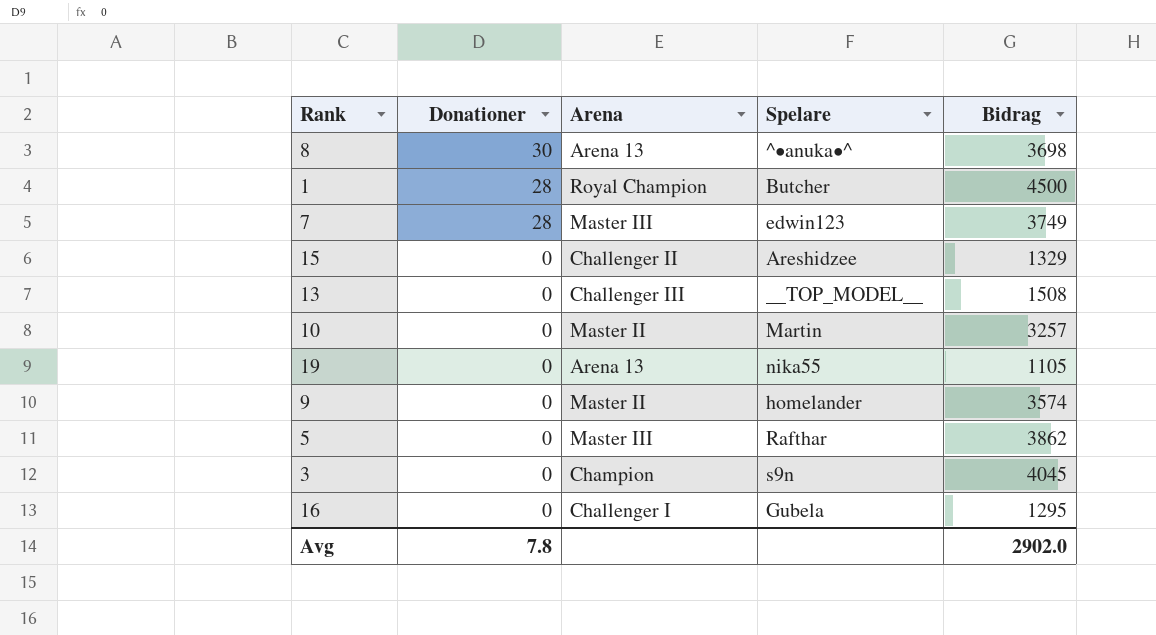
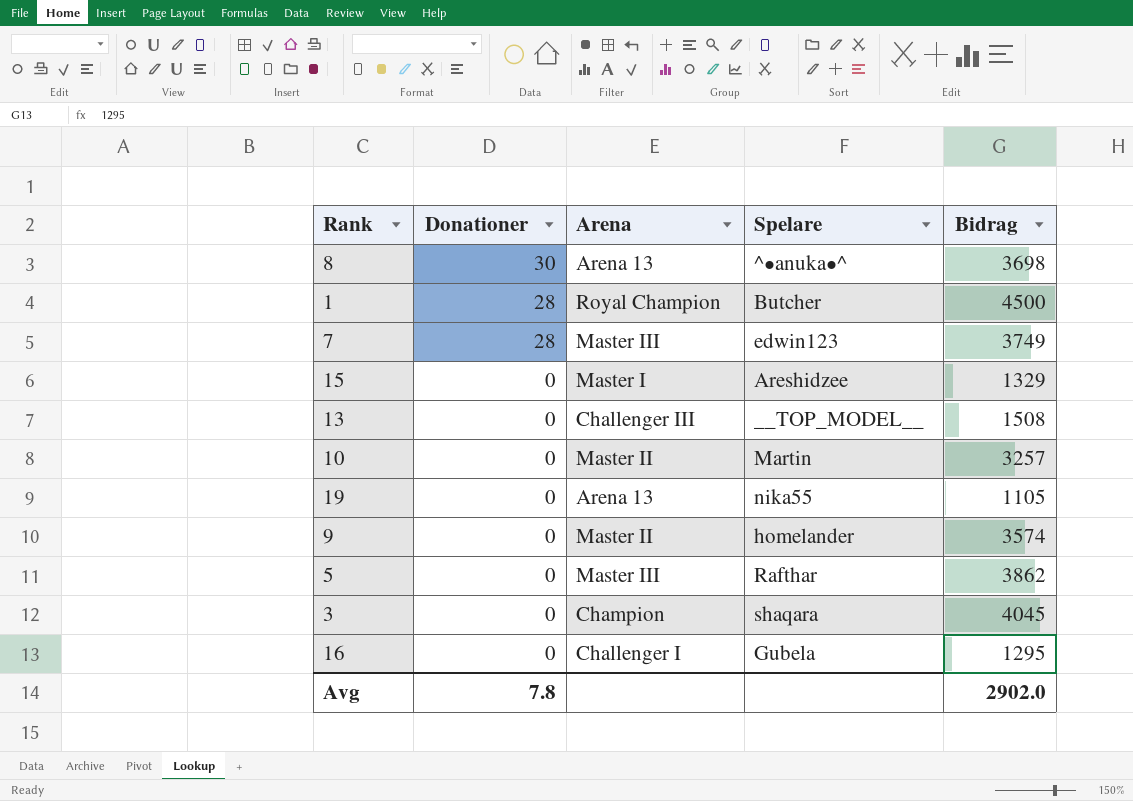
15 | Arena: Challenger II -> Master I
3 | Spelare: s9n -> shaqara

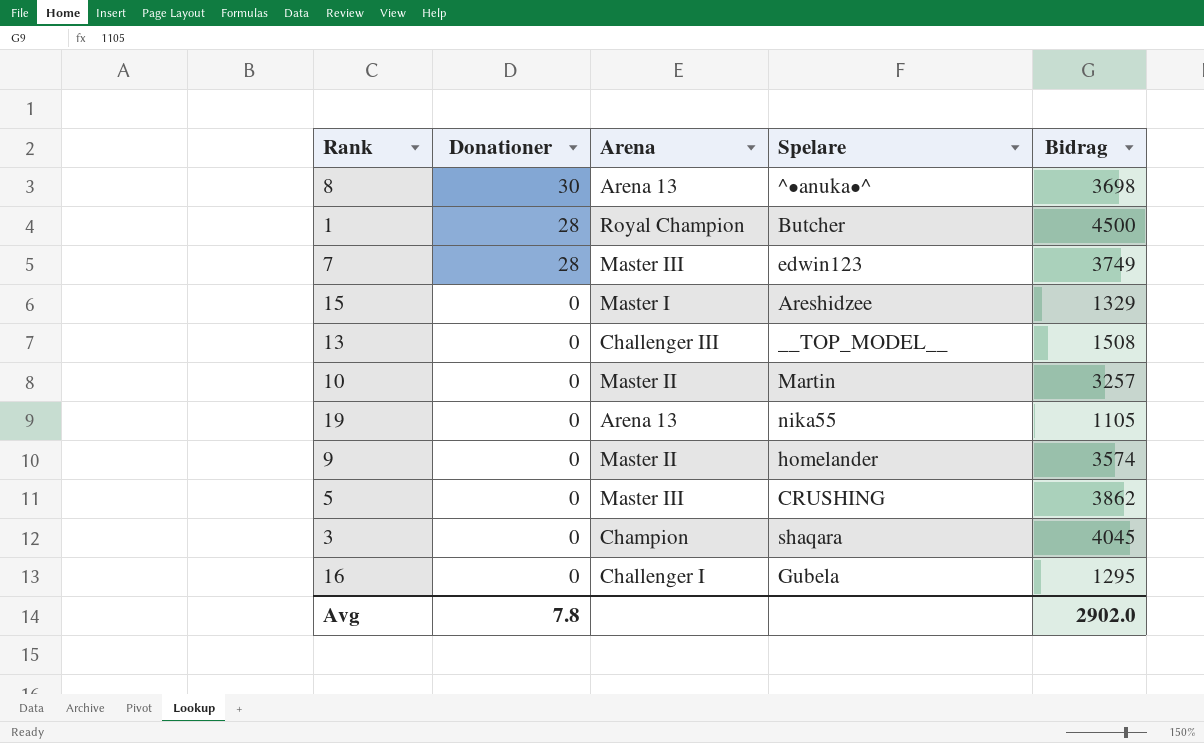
5 | Spelare: Rafthar -> CRUSHING

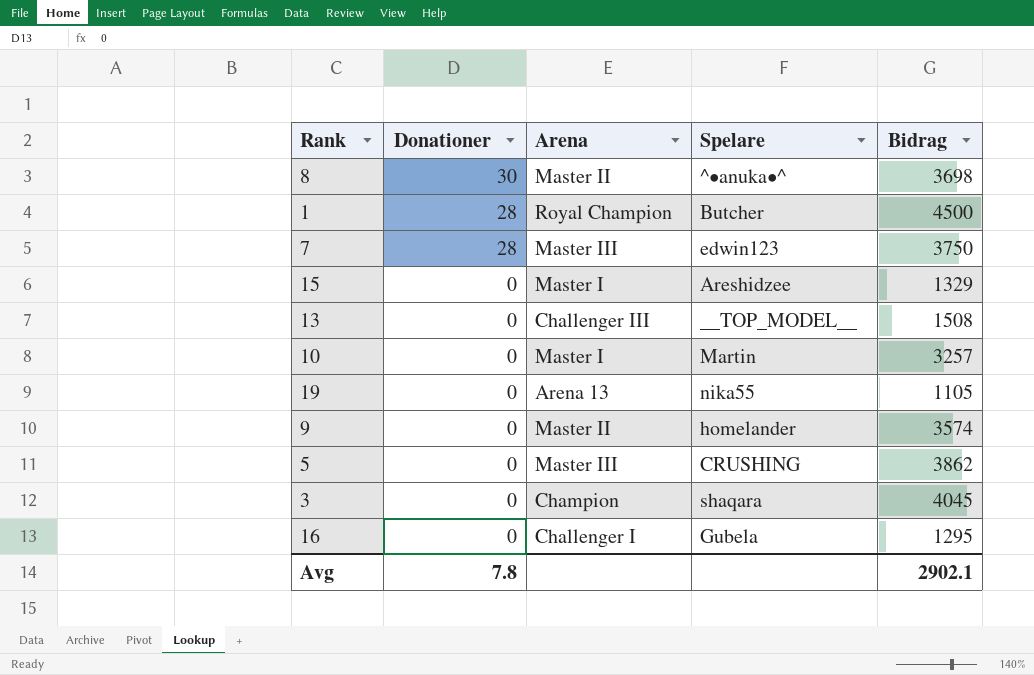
8 | Arena: Arena 13 -> Master II
7 | Bidrag: 3749 -> 3750
10 | Arena: Master II -> Master I
Avg | Bidrag: 2902.0 -> 2902.1

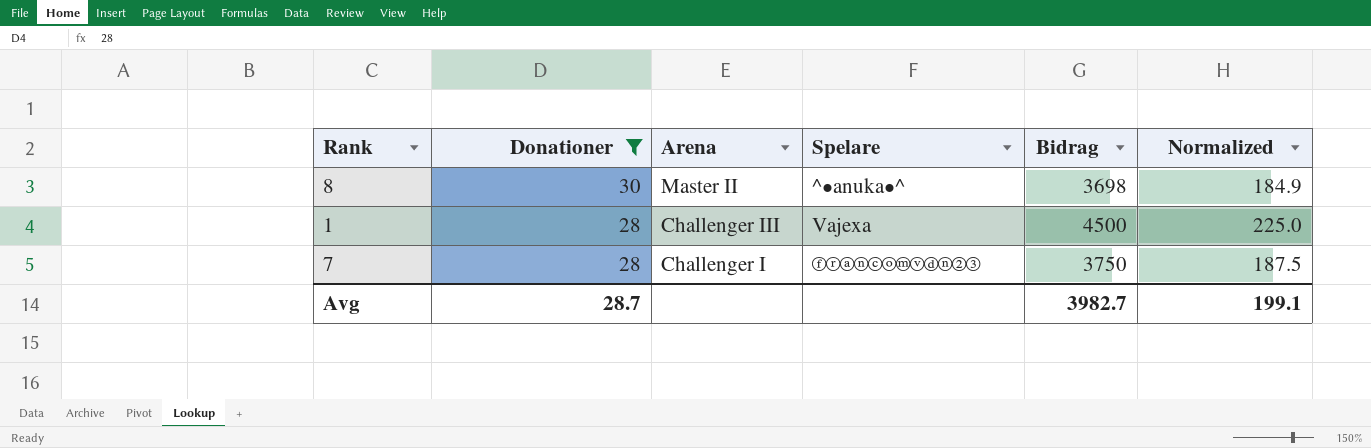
filter: none -> Donationer != 0
column Normalized | formula: none -> [Bidrag] * 0.05
1 | Arena: Royal Champion -> Challenger III
1 | Spelare: Butcher -> Vajexa
7 | Arena: Master III -> Challenger I
7 | Spelare: edwin123 -> ⓕⓡⓐⓝⓒⓞⓜⓥⓓⓝ②③
Avg | Donationer: 7.8 -> 28.7
Avg | Bidrag: 2902.1 -> 3982.7

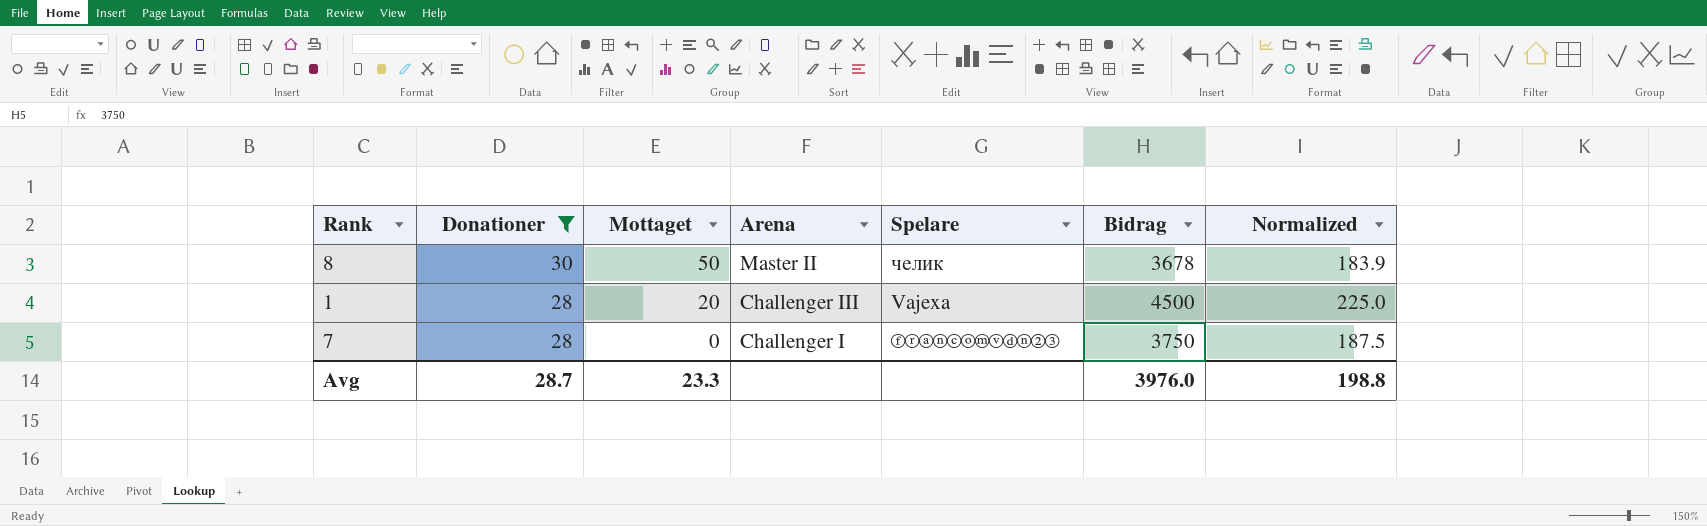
column Mottaget | position: none -> 3
8 | Spelare: ^•anuka•^ -> челик
8 | Bidrag: 3698 -> 3678
8 | Normalized: 184.9 -> 183.9
Avg | Bidrag: 3982.7 -> 3976.0
Avg | Normalized: 199.1 -> 198.8

